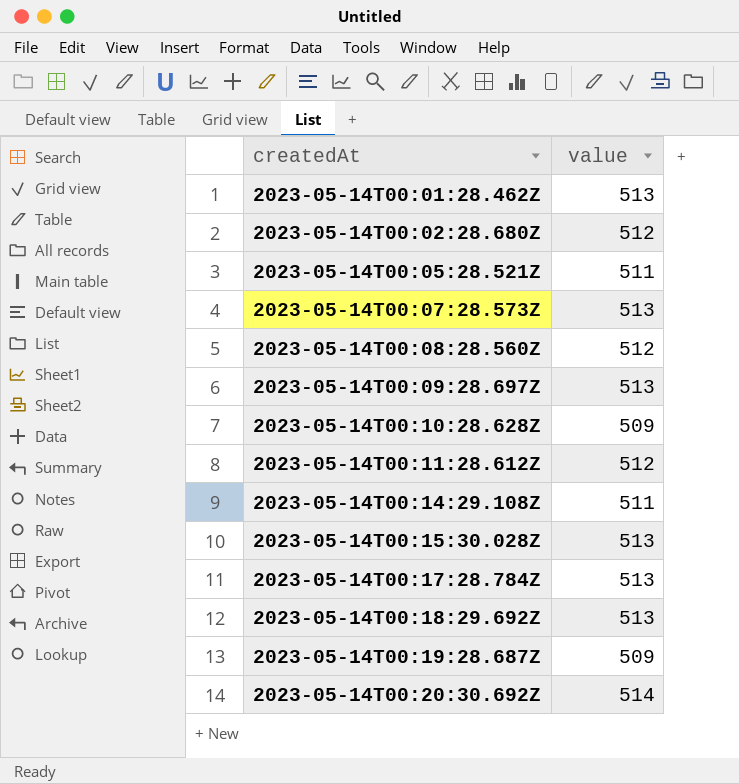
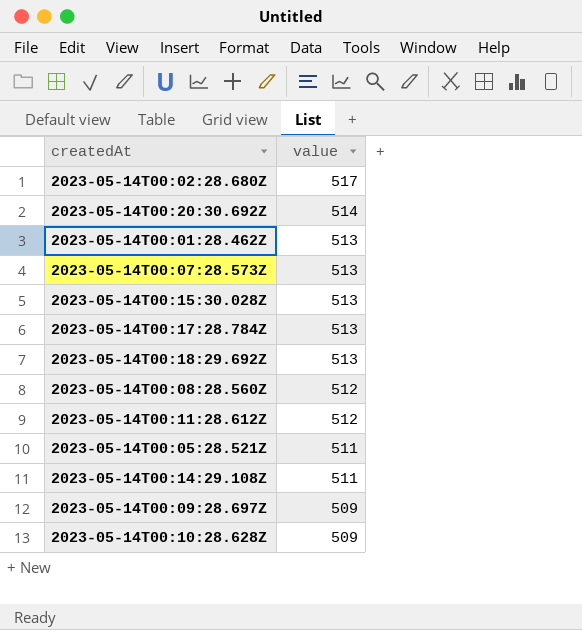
row order: createdAt ascending -> value descending
row 2023-05-14T00:19:28.687Z: 509 -> none
2023-05-14T00:02:28.680Z | value: 512 -> 517
2023-05-14T00:09:28.697Z | value: 513 -> 509

